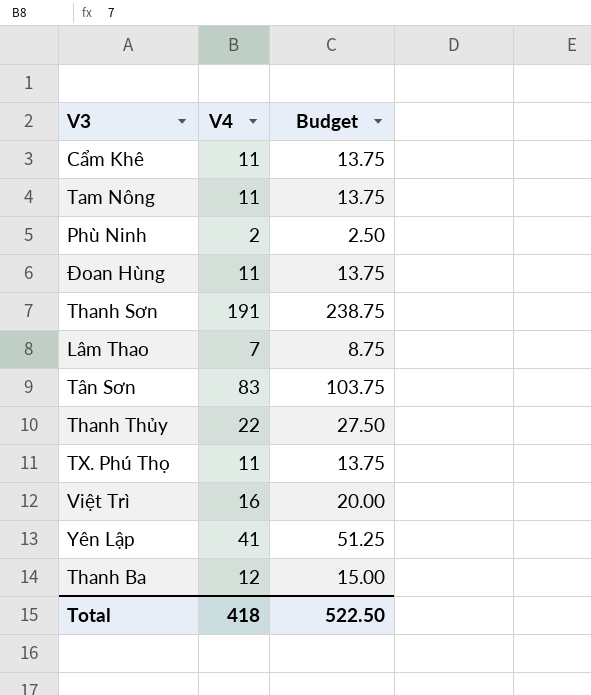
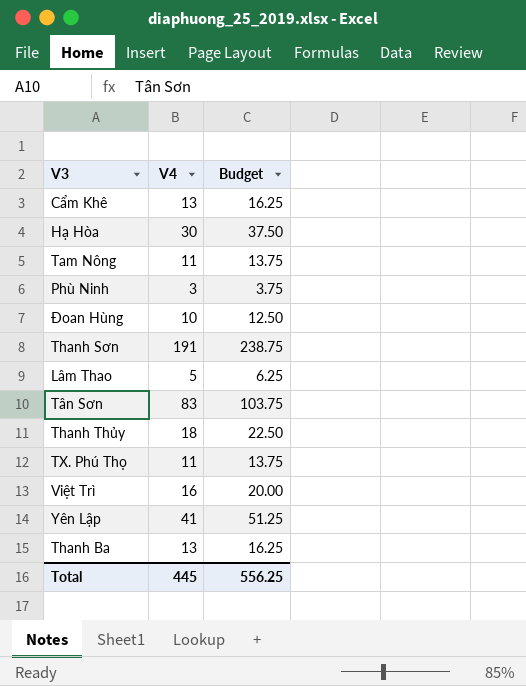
Cẩm Khê | V4: 11 -> 13
Cẩm Khê | Budget: 13.75 -> 16.25
row Hạ Hòa: none -> 30 | 37.50
Phù Ninh | V4: 2 -> 3
Phù Ninh | Budget: 2.50 -> 3.75
Đoan Hùng | V4: 11 -> 10
Đoan Hùng | Budget: 13.75 -> 12.50
Lâm Thao | V4: 7 -> 5
Lâm Thao | Budget: 8.75 -> 6.25
Thanh Thủy | V4: 22 -> 18
Thanh Thủy | Budget: 27.50 -> 22.50
Thanh Ba | V4: 12 -> 13
Thanh Ba | Budget: 15.00 -> 16.25
Total | V4: 418 -> 445
Total | Budget: 522.50 -> 556.25

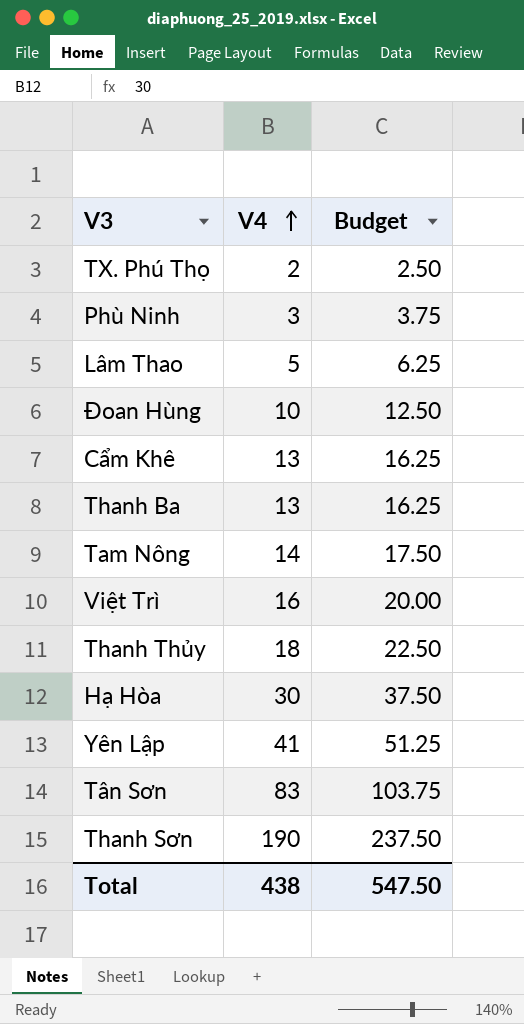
row order: none -> V4 ascending
TX. Phú Thọ | V4: 11 -> 2
TX. Phú Thọ | Budget: 13.75 -> 2.50
Tam Nông | V4: 11 -> 14
Tam Nông | Budget: 13.75 -> 17.50
Thanh Sơn | V4: 191 -> 190
Thanh Sơn | Budget: 238.75 -> 237.50
Total | V4: 445 -> 438
Total | Budget: 556.25 -> 547.50

